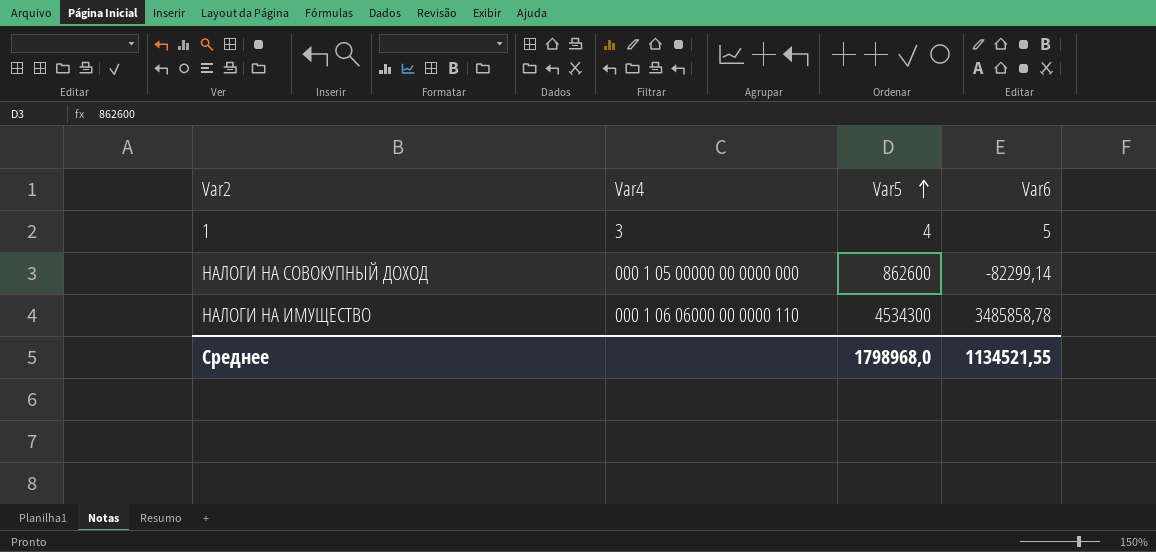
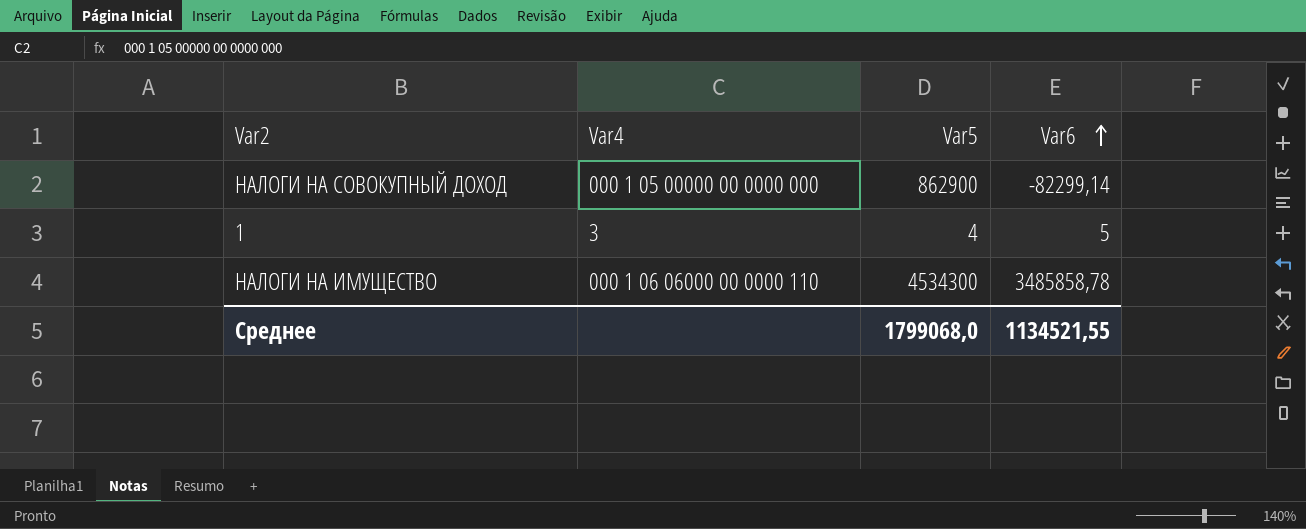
row order: Var5 ascending -> Var6 ascending
НАЛОГИ НА СОВОКУПНЫЙ ДОХОД | Var5: 862600 -> 862900
Среднее | Var5: 1798968,0 -> 1799068,0

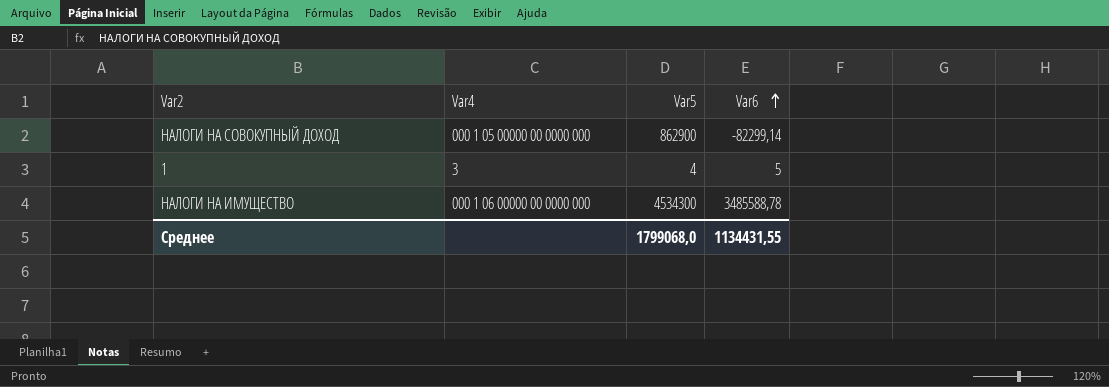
НАЛОГИ НА ИМУЩЕСТВО | Var4: 000 1 06 06000 00 0000 110 -> 000 1 06 00000 00 0000 000
НАЛОГИ НА ИМУЩЕСТВО | Var6: 3485858,78 -> 3485588,78
Среднее | Var6: 1134521,55 -> 1134431,55

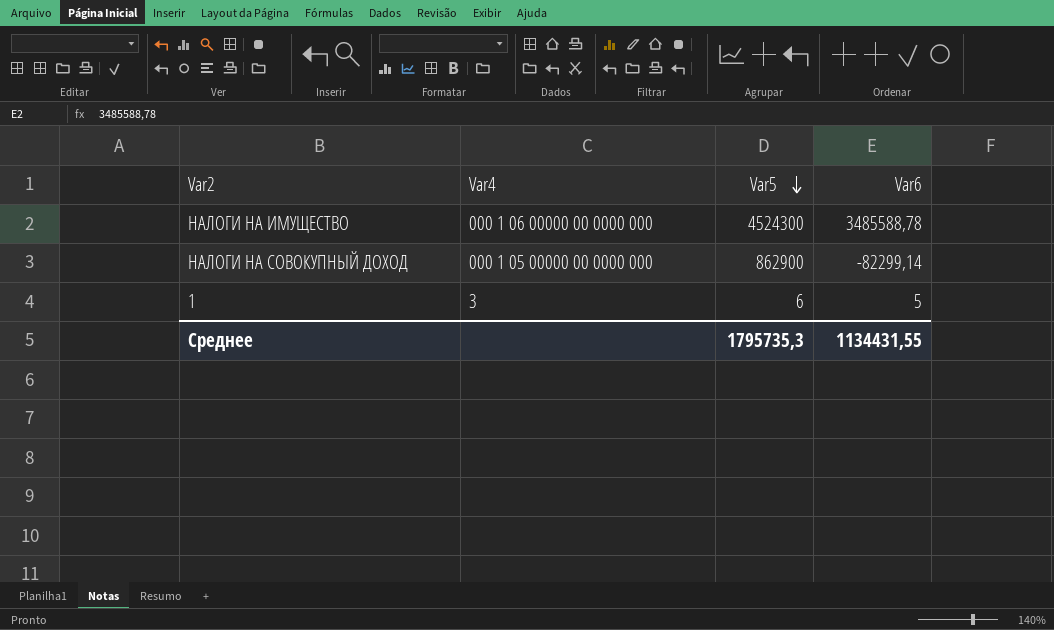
row order: Var6 ascending -> Var5 descending
НАЛОГИ НА ИМУЩЕСТВО | Var5: 4534300 -> 4524300
1 | Var5: 4 -> 6
Среднее | Var5: 1799068,0 -> 1795735,3

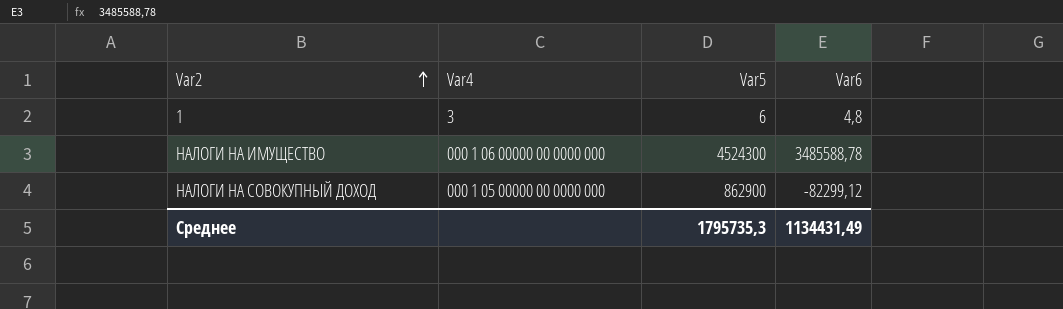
row order: Var5 descending -> Var2 ascending
1 | Var6: 5 -> 4,8
НАЛОГИ НА СОВОКУПНЫЙ ДОХОД | Var6: -82299,14 -> -82299,12
Среднее | Var6: 1134431,55 -> 1134431,49

